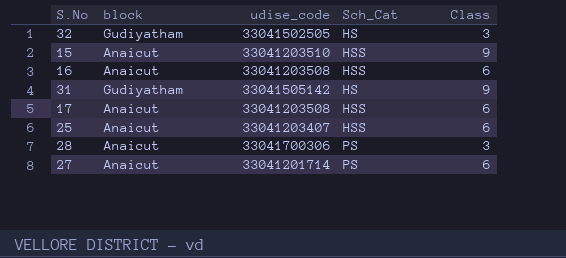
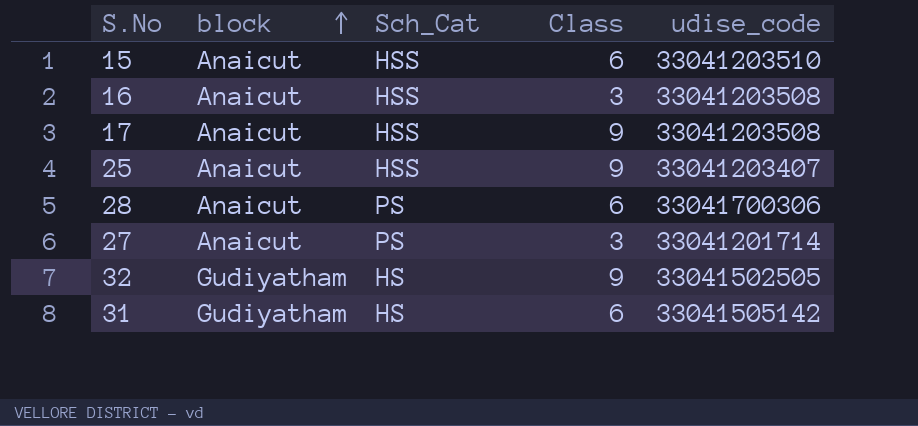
row order: none -> block ascending
column udise_code | position: 3 -> 5
15 | Class: 9 -> 6
16 | Class: 6 -> 3
17 | Class: 6 -> 9
25 | Class: 6 -> 9
28 | Class: 3 -> 6
27 | Class: 6 -> 3
32 | Class: 3 -> 9
31 | Class: 9 -> 6

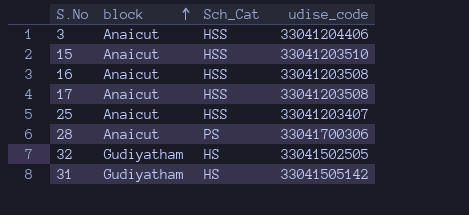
column Class | position: 4 -> none
row 27: Anaicut | PS | 3 | 33041201714 -> none
row 3: none -> Anaicut | HSS | 33041204406

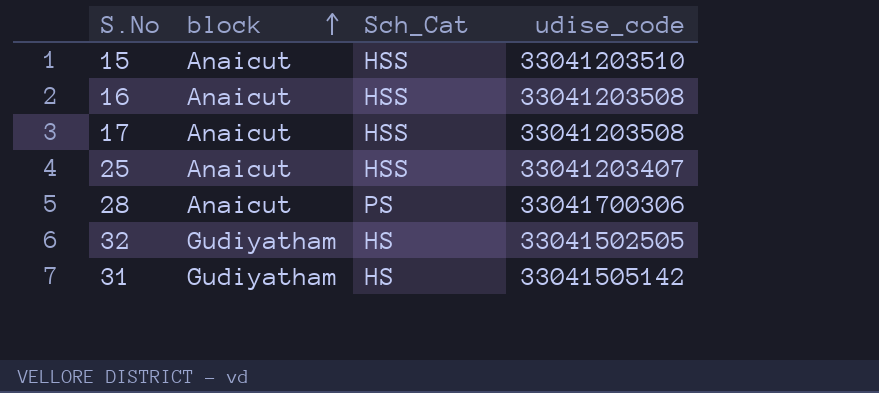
row 3: Anaicut | HSS | 33041204406 -> none

